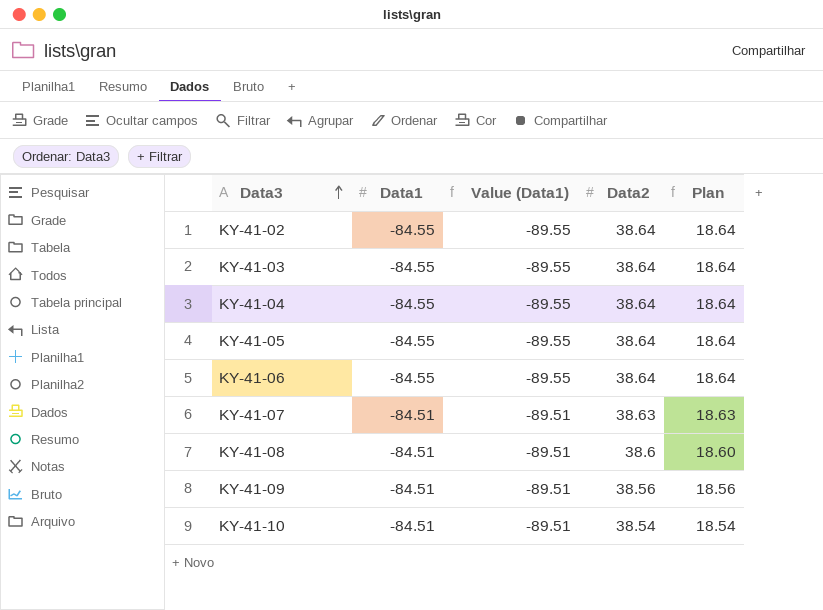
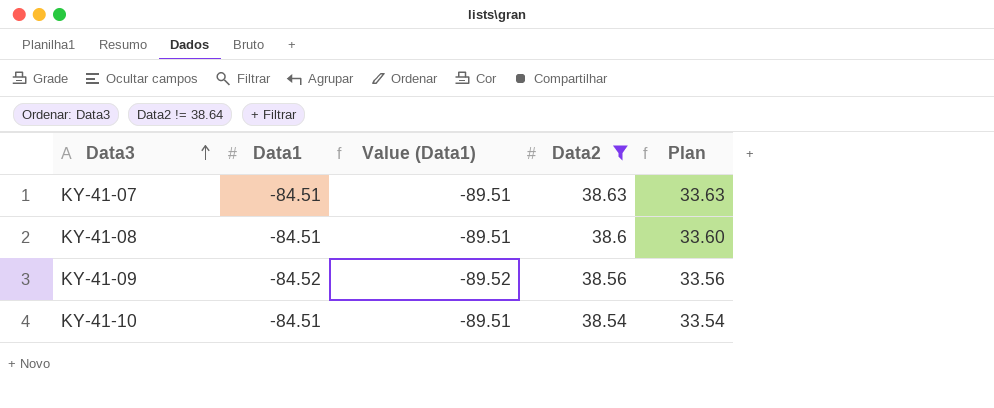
filter: none -> Data2 != 38.64
column Plan | formula: [Data2] - 20 -> [Data2] - 5
KY-41-09 | Data1: -84.51 -> -84.52
KY-41-09 | Value (Data1): -89.51 -> -89.52

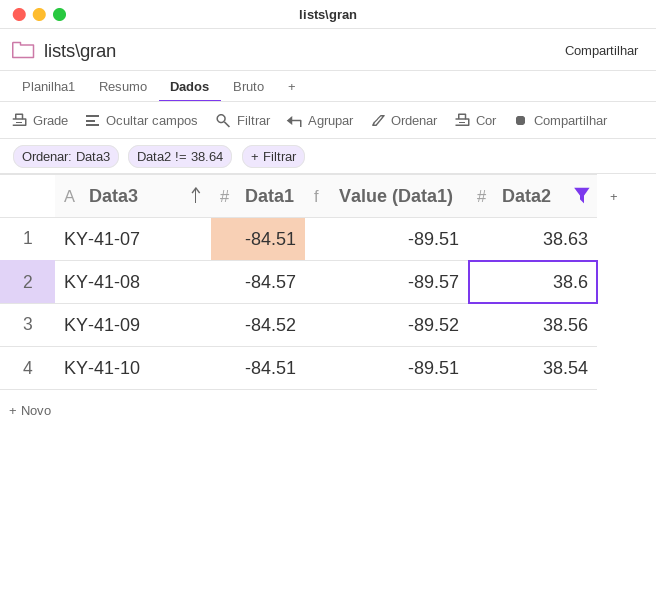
column Plan | formula: [Data2] - 5 -> none
KY-41-08 | Data1: -84.51 -> -84.57
KY-41-08 | Value (Data1): -89.51 -> -89.57

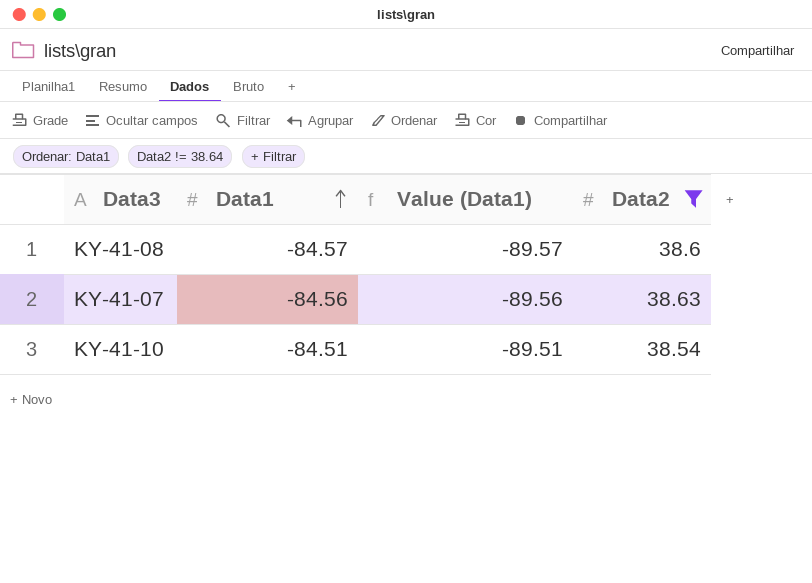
row order: Data3 ascending -> Data1 ascending
row KY-41-09: -84.52 | -89.52 | 38.56 -> none
KY-41-07 | Data1: -84.51 -> -84.56
KY-41-07 | Value (Data1): -89.51 -> -89.56

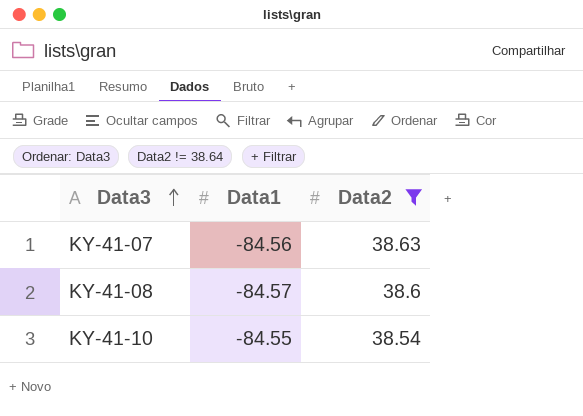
row order: Data1 ascending -> Data3 ascending
column Value (Data1) | formula: [Data1] - 5 -> none
KY-41-10 | Data1: -84.51 -> -84.55

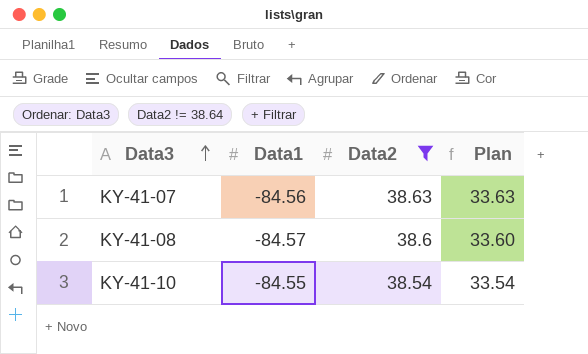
column Plan | formula: none -> [Data2] - 5

